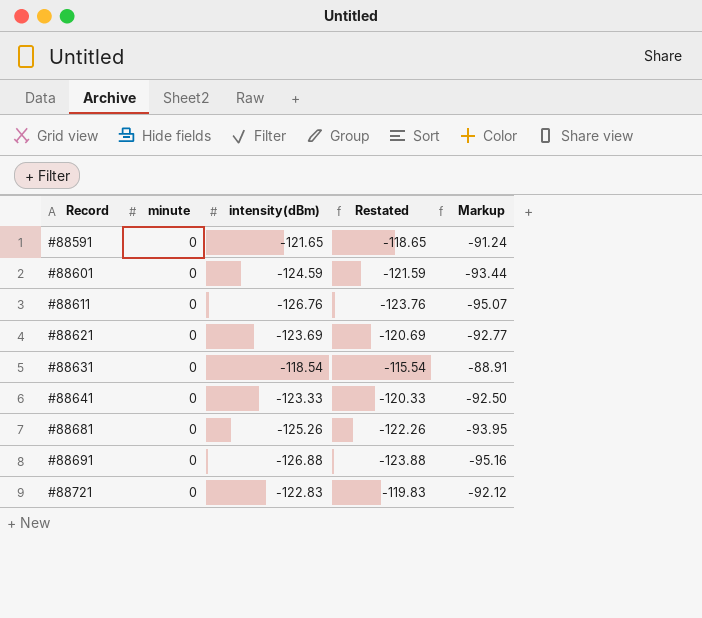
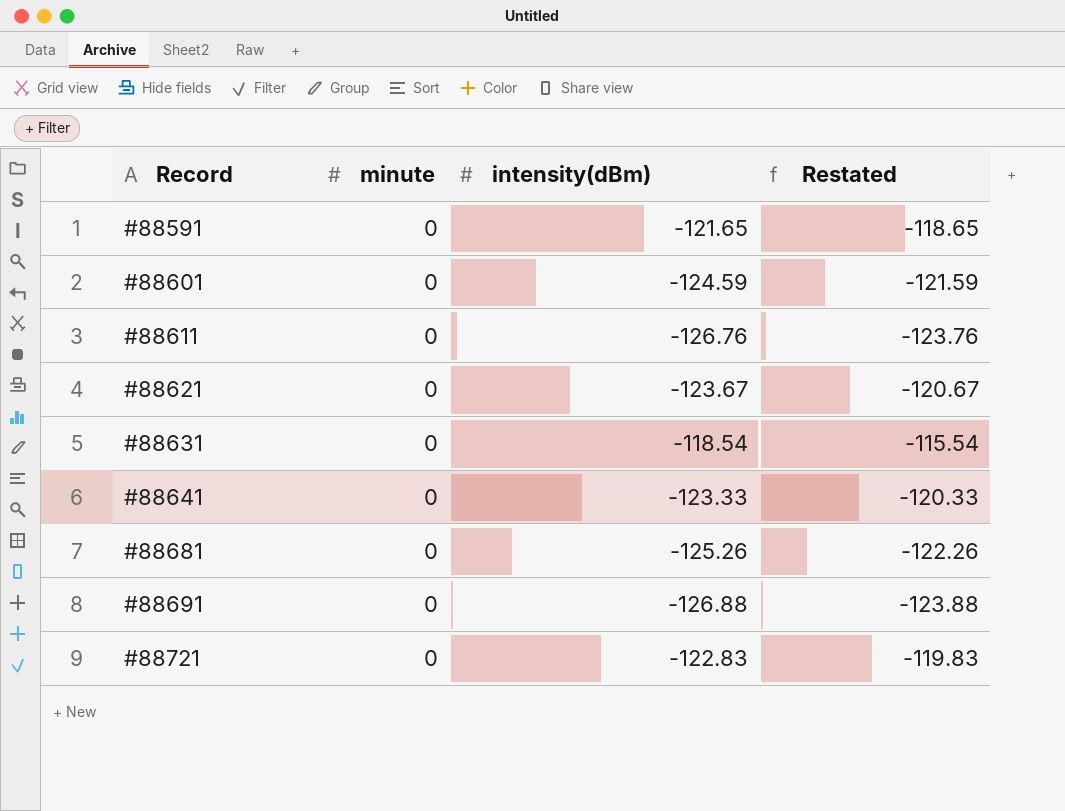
column Markup | formula: [intensity(dBm)] * 0.75 -> none
#88621 | intensity(dBm): -123.69 -> -123.67
#88621 | Restated: -120.69 -> -120.67

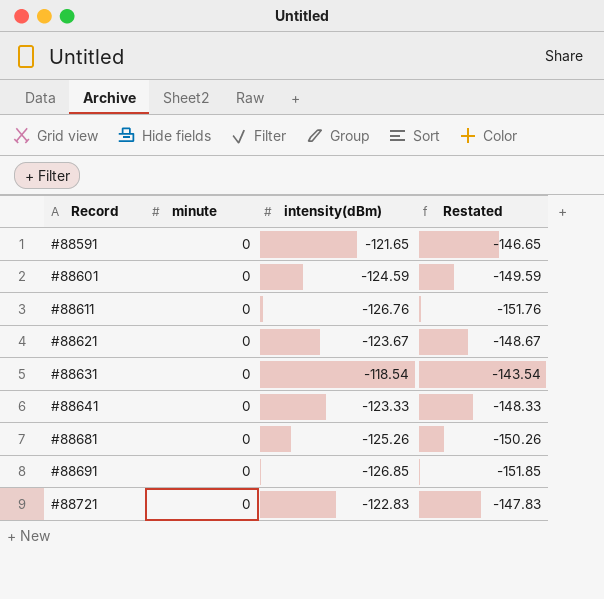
column Restated | formula: [intensity(dBm)] + 3 -> [intensity(dBm)] - 25
#88691 | intensity(dBm): -126.88 -> -126.85

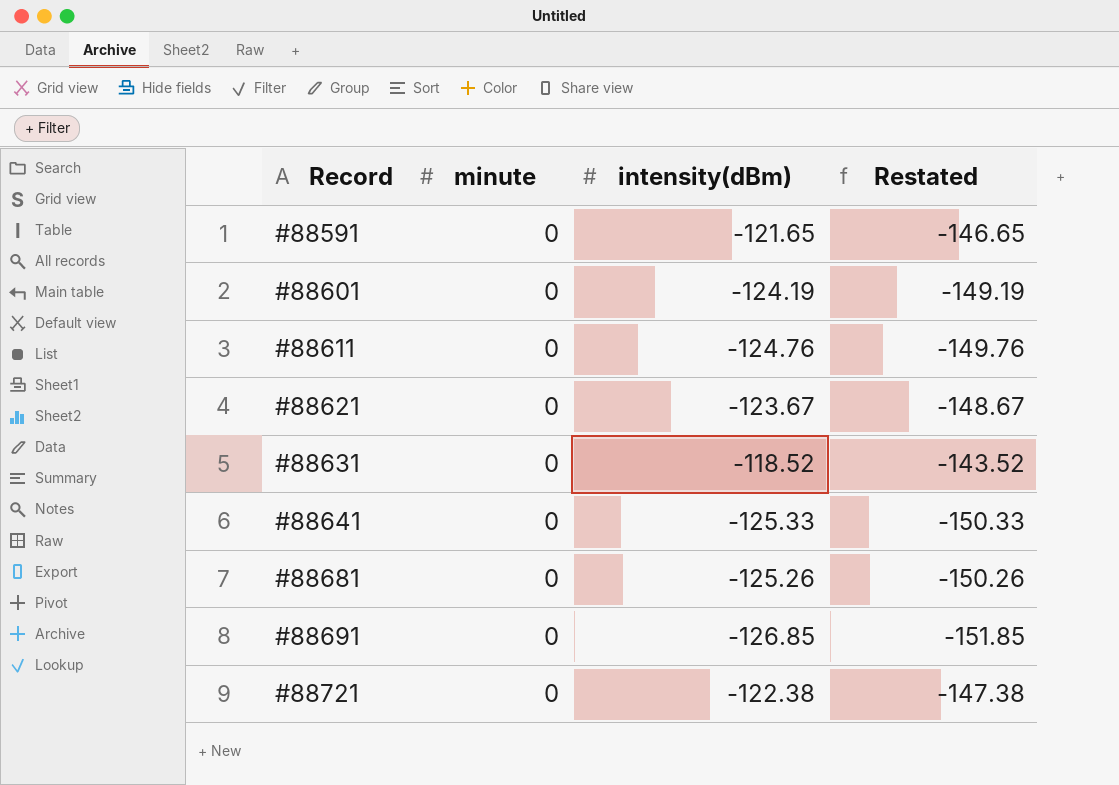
#88601 | intensity(dBm): -124.59 -> -124.19
#88601 | Restated: -149.59 -> -149.19
#88611 | intensity(dBm): -126.76 -> -124.76
#88611 | Restated: -151.76 -> -149.76
#88631 | intensity(dBm): -118.54 -> -118.52
#88631 | Restated: -143.54 -> -143.52
#88641 | intensity(dBm): -123.33 -> -125.33
#88641 | Restated: -148.33 -> -150.33
#88721 | intensity(dBm): -122.83 -> -122.38
#88721 | Restated: -147.83 -> -147.38

